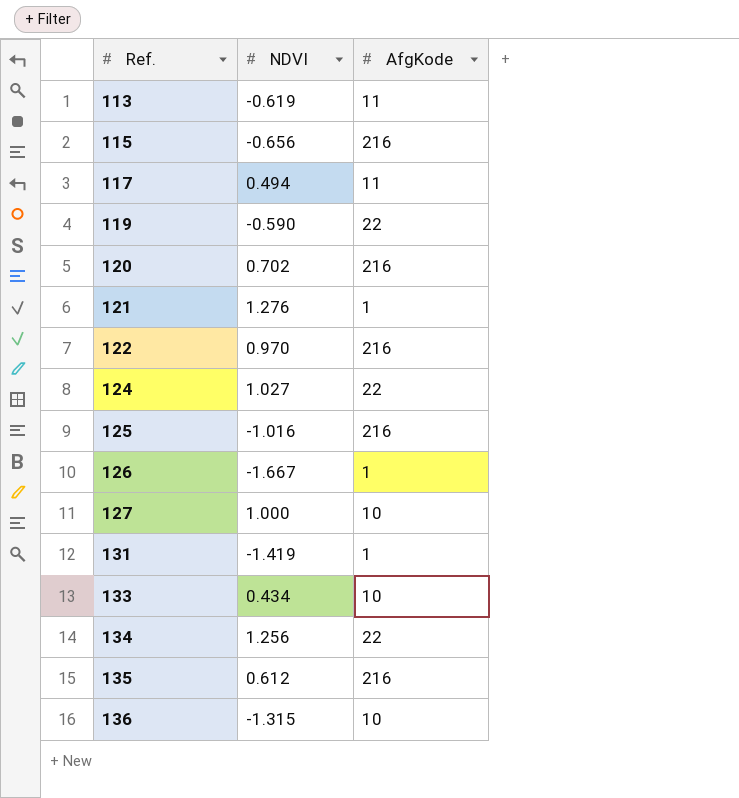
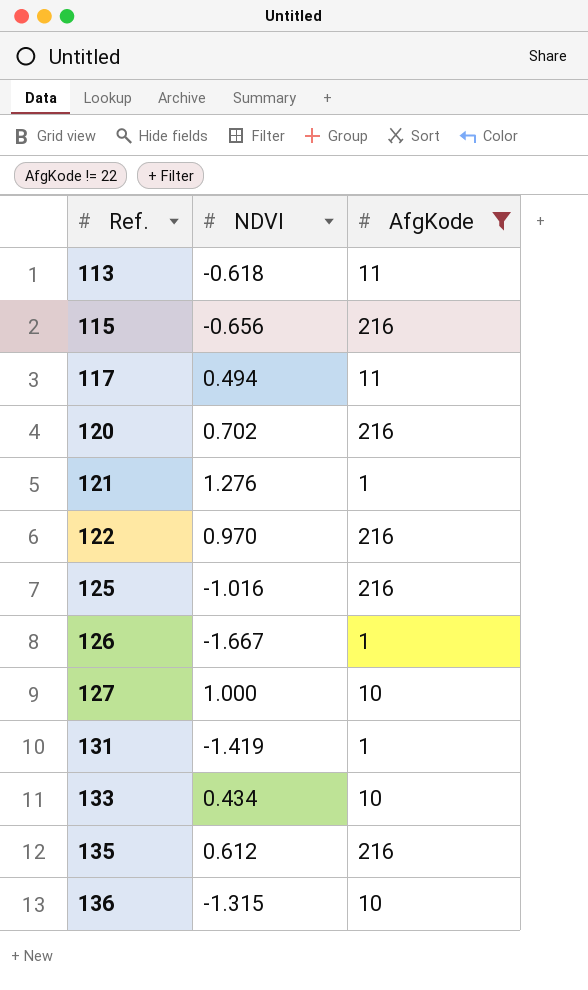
filter: none -> AfgKode != 22
113 | NDVI: -0.619 -> -0.618

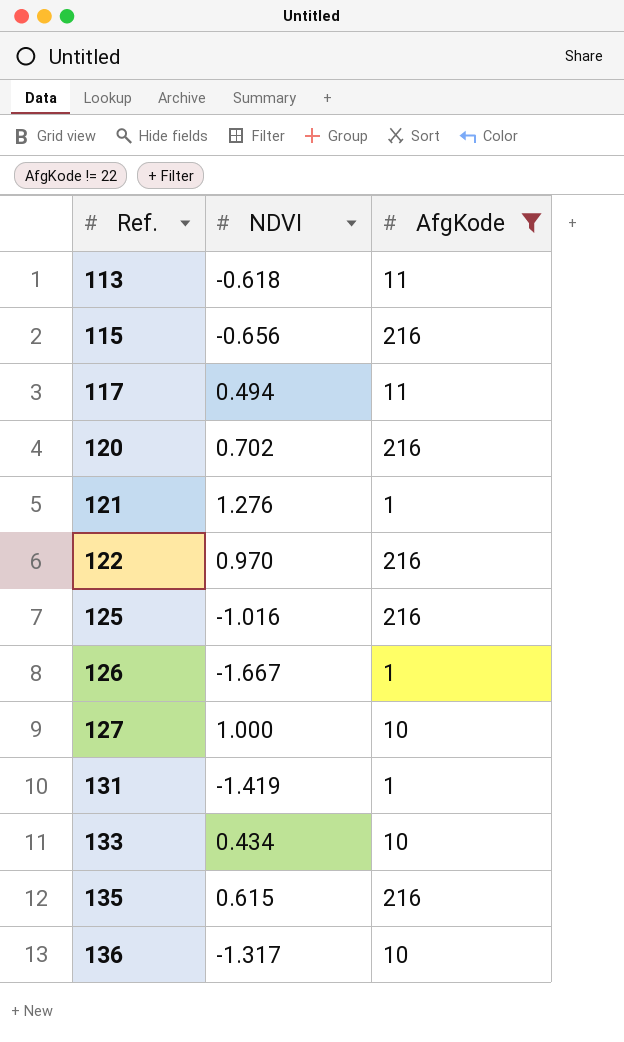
135 | NDVI: 0.612 -> 0.615
136 | NDVI: -1.315 -> -1.317

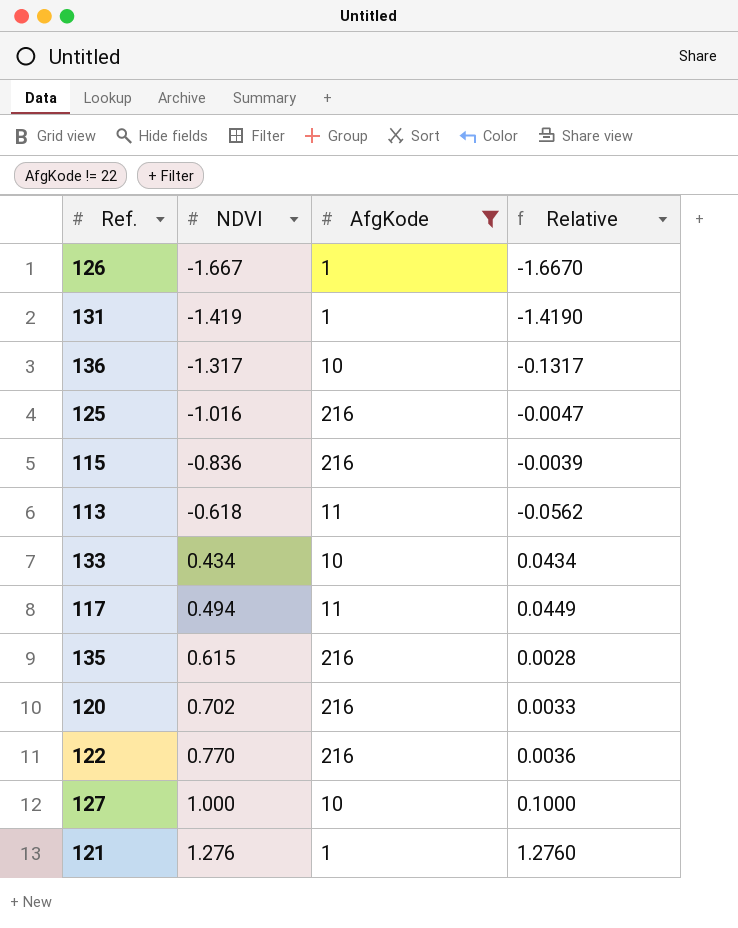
row order: Ref. ascending -> NDVI ascending
column Relative | formula: none -> [NDVI] / [AfgKode]
115 | NDVI: -0.656 -> -0.836
122 | NDVI: 0.970 -> 0.770

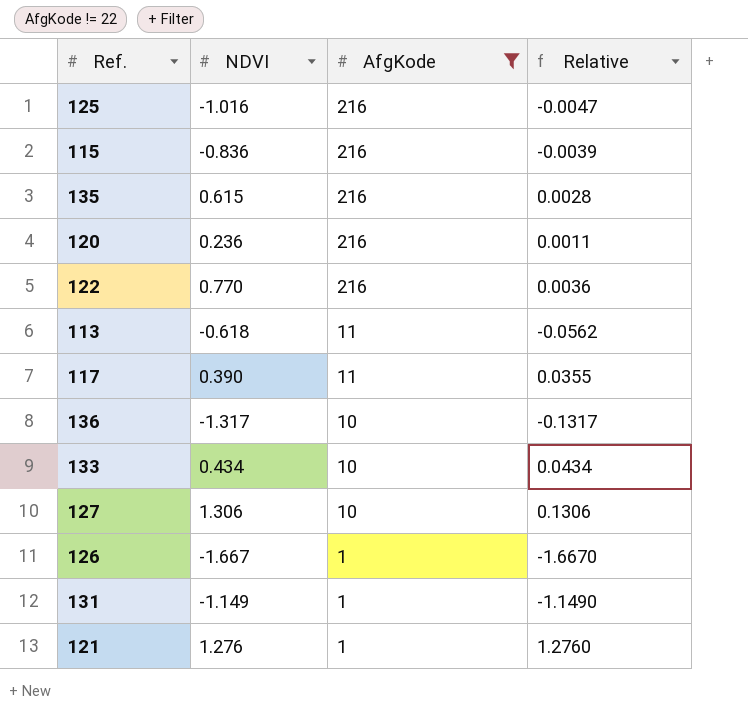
row order: NDVI ascending -> AfgKode descending
120 | NDVI: 0.702 -> 0.236
120 | Relative: 0.0033 -> 0.0011
117 | NDVI: 0.494 -> 0.390
117 | Relative: 0.0449 -> 0.0355
127 | NDVI: 1.000 -> 1.306
127 | Relative: 0.1000 -> 0.1306
131 | NDVI: -1.419 -> -1.149
131 | Relative: -1.4190 -> -1.1490

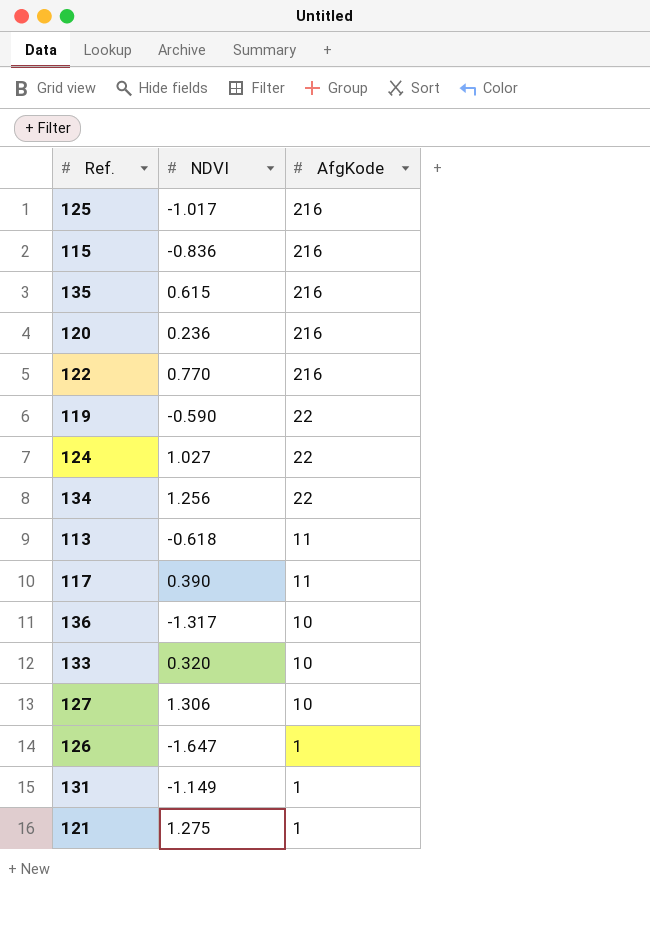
filter: AfgKode != 22 -> none
column Relative | formula: [NDVI] / [AfgKode] -> none
125 | NDVI: -1.016 -> -1.017
133 | NDVI: 0.434 -> 0.320
126 | NDVI: -1.667 -> -1.647
121 | NDVI: 1.276 -> 1.275

